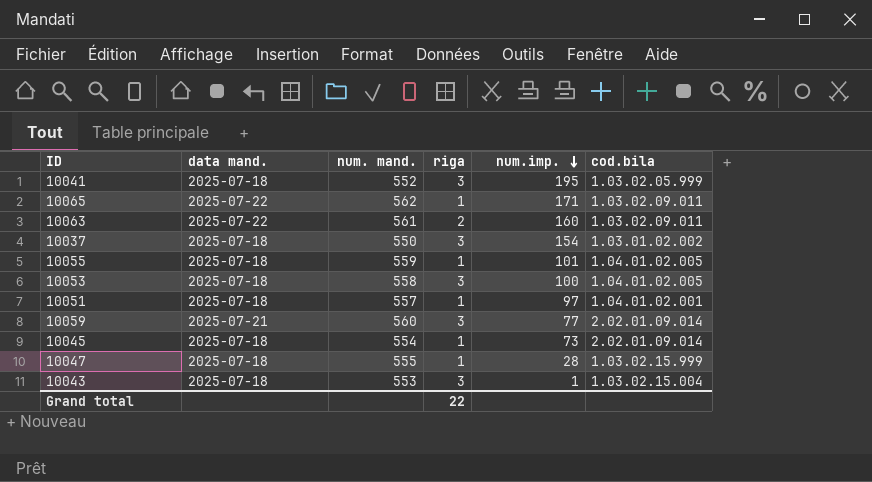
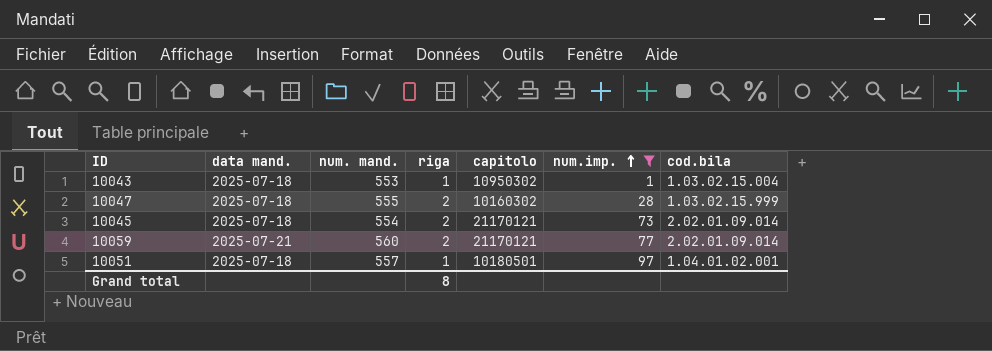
filter: none -> num.imp. <= 97
row order: num.imp. descending -> num.imp. ascending
column capitolo | position: none -> 5
10043 | riga: 3 -> 1
10047 | riga: 1 -> 2
10045 | riga: 1 -> 2
10059 | riga: 3 -> 2
Grand total | riga: 22 -> 8

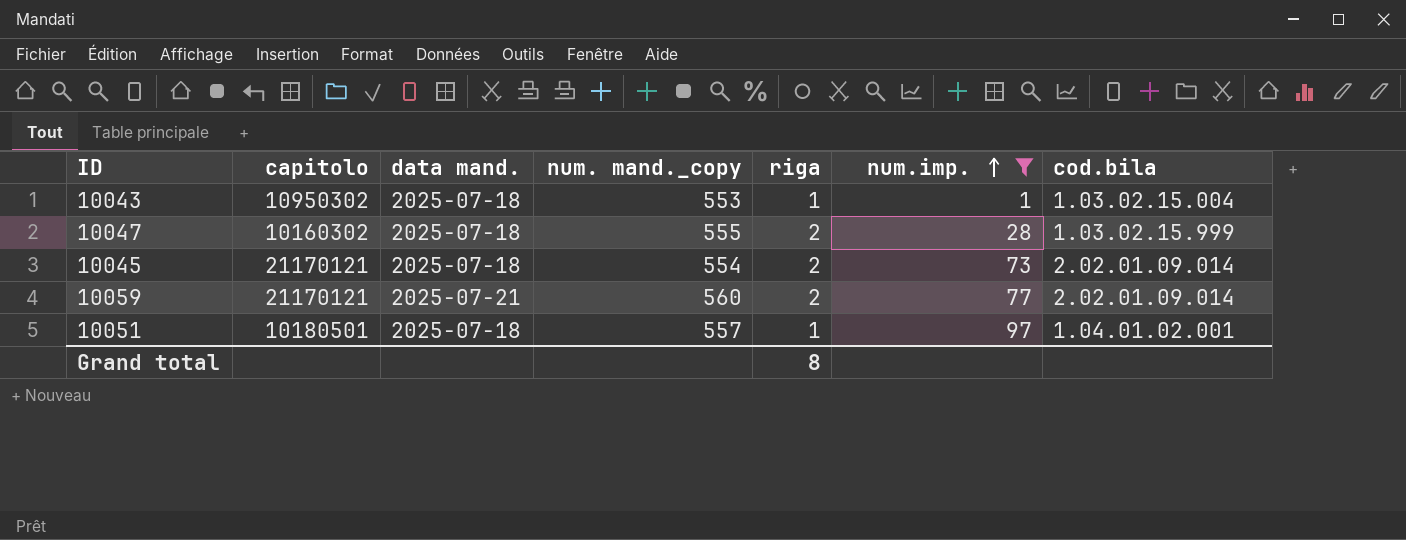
column capitolo | position: 5 -> 2
column name: num. mand. -> num. mand._copy

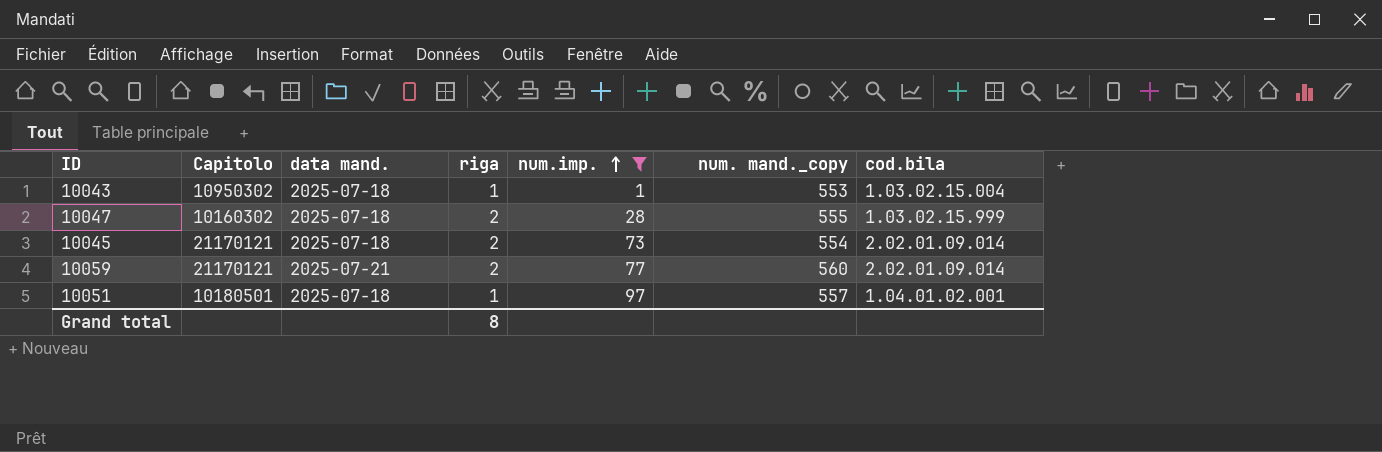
column name: capitolo -> Capitolo
column num. mand._copy | position: 4 -> 6

